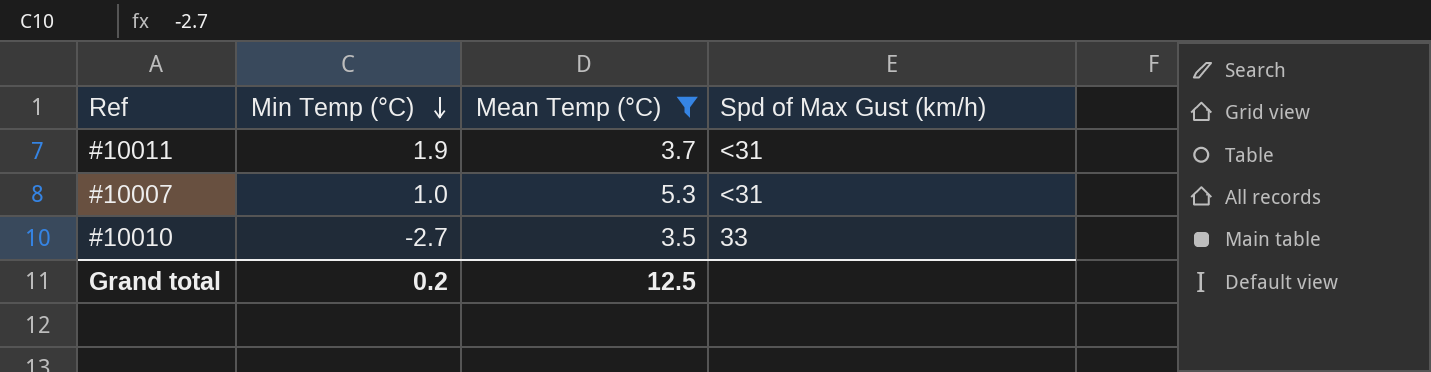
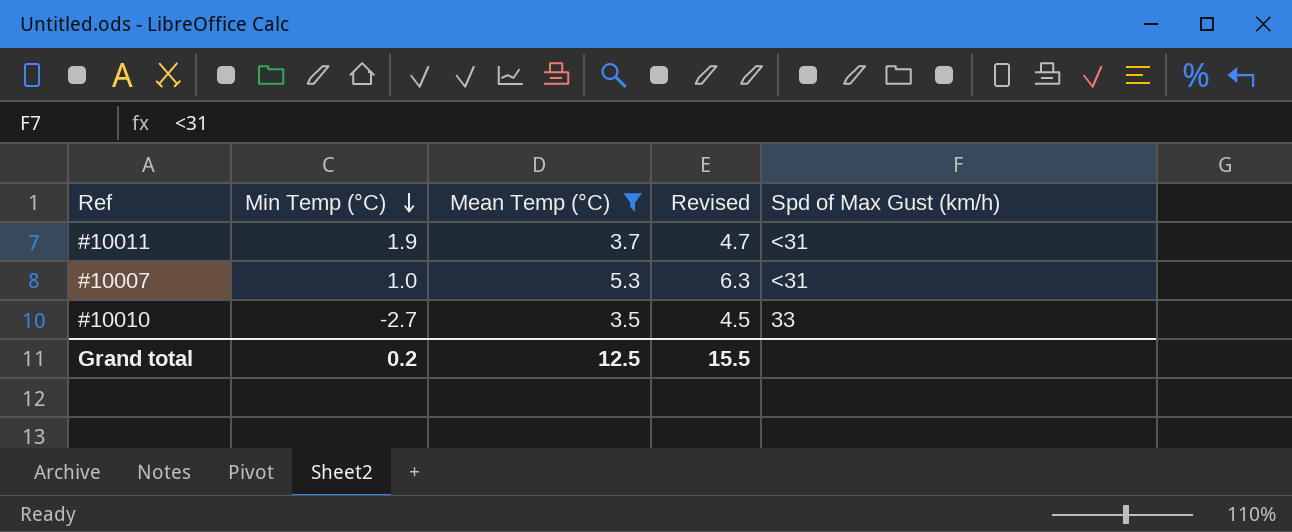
column Revised | formula: none -> [Mean Temp (°C)] + 1

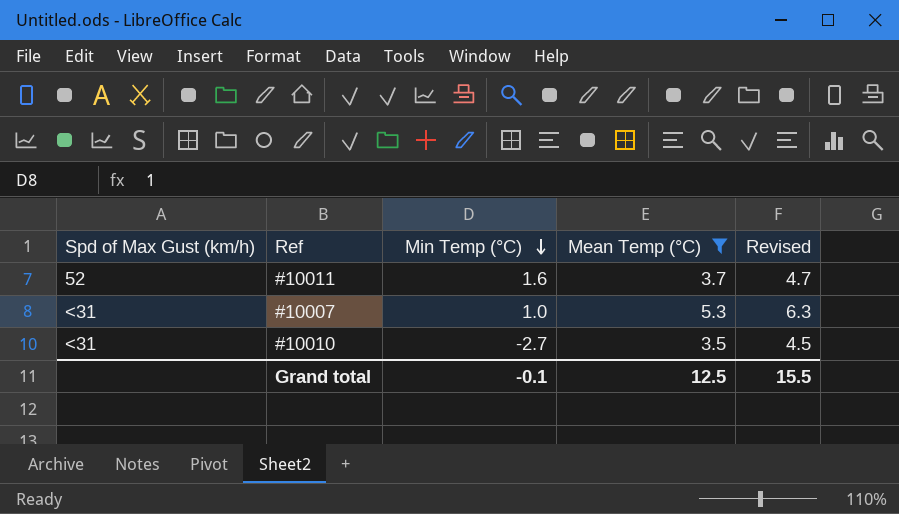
column Spd of Max Gust (km/h) | position: 5 -> 1
#10011 | Spd of Max Gust (km/h): <31 -> 52
#10011 | Min Temp (°C): 1.9 -> 1.6
#10010 | Spd of Max Gust (km/h): 33 -> <31
Grand total | Min Temp (°C): 0.2 -> -0.1

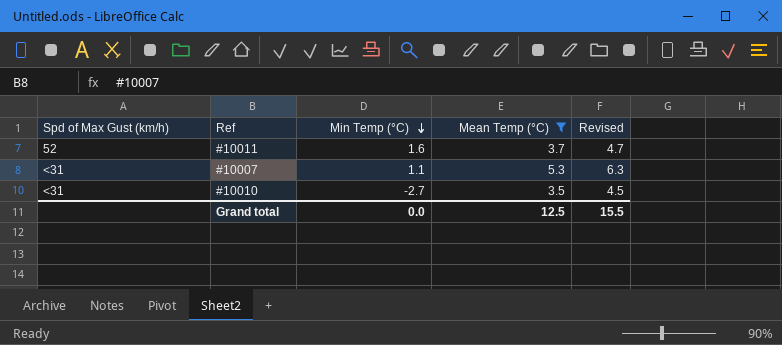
#10007 | Min Temp (°C): 1.0 -> 1.1
Grand total | Min Temp (°C): -0.1 -> 0.0

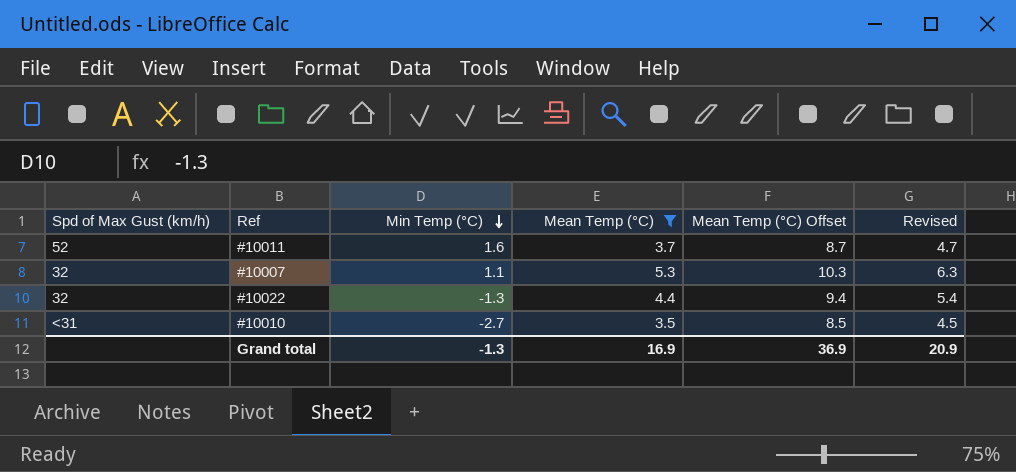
column Mean Temp (°C) Offset | formula: none -> [Mean Temp (°C)] + 5
#10007 | Spd of Max Gust (km/h): <31 -> 32
row #10022: none -> 32 | -1.3 | 4.4 | 9.4 | 5.4
Grand total | Min Temp (°C): 0.0 -> -1.3
Grand total | Mean Temp (°C): 12.5 -> 16.9
Grand total | Revised: 15.5 -> 20.9

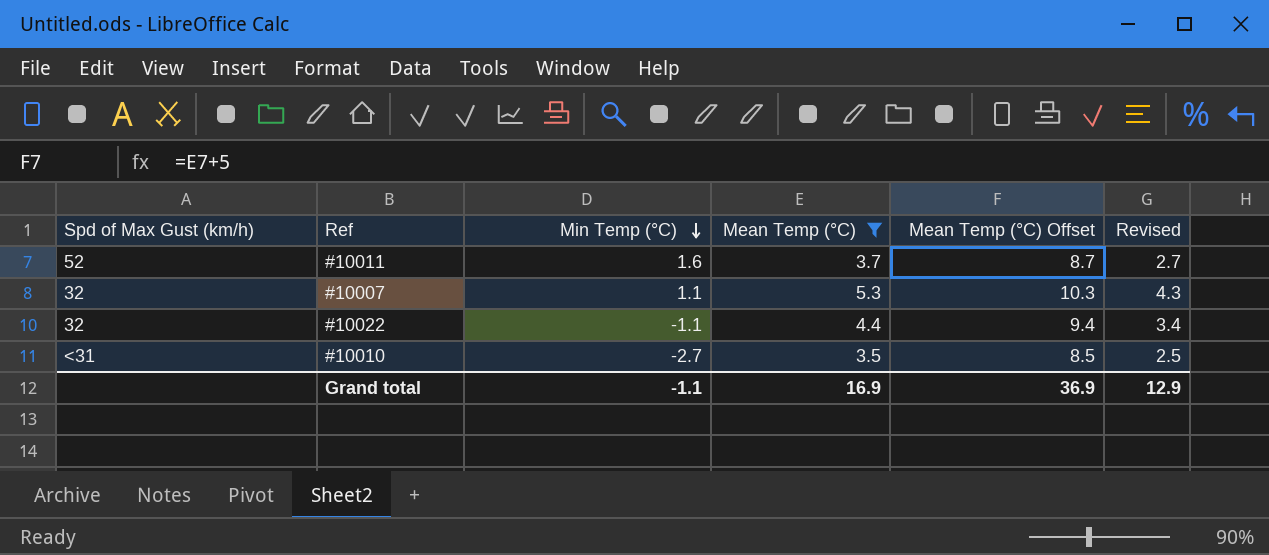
column Revised | formula: [Mean Temp (°C)] + 1 -> [Mean Temp (°C)] - 1
#10022 | Min Temp (°C): -1.3 -> -1.1
Grand total | Min Temp (°C): -1.3 -> -1.1
Grand total | Revised: 20.9 -> 12.9

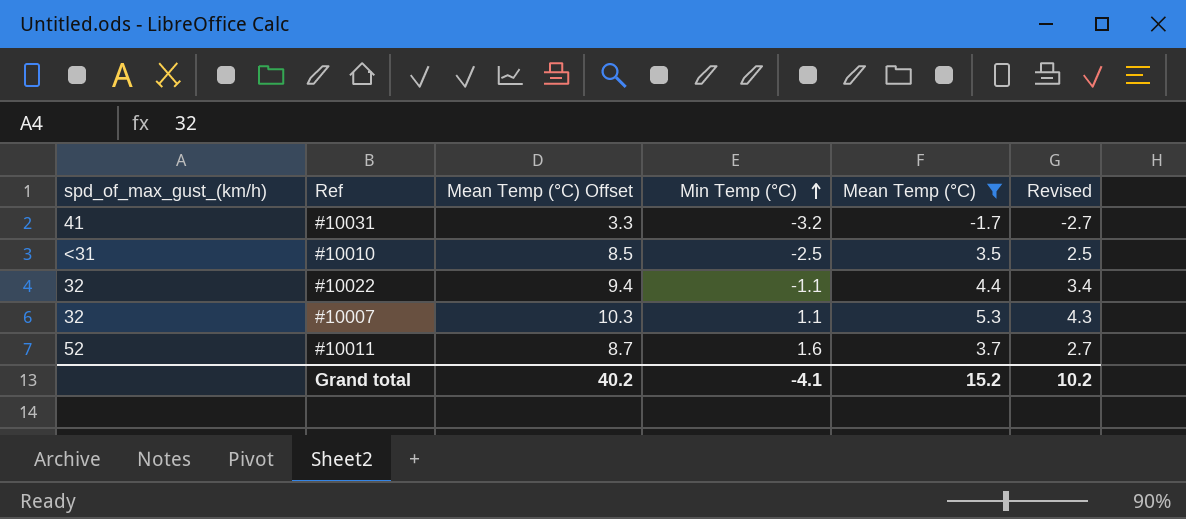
row order: Min Temp (°C) descending -> Min Temp (°C) ascending
column name: Spd of Max Gust (km/h) -> spd_of_max_gust_(km/h)
column Mean Temp (°C) Offset | position: 5 -> 3
row #10031: none -> 41 | 3.3 | -3.2 | -1.7 | -2.7
#10010 | Min Temp (°C): -2.7 -> -2.5
Grand total | Mean Temp (°C) Offset: 36.9 -> 40.2
Grand total | Min Temp (°C): -1.1 -> -4.1
Grand total | Mean Temp (°C): 16.9 -> 15.2
Grand total | Revised: 12.9 -> 10.2

